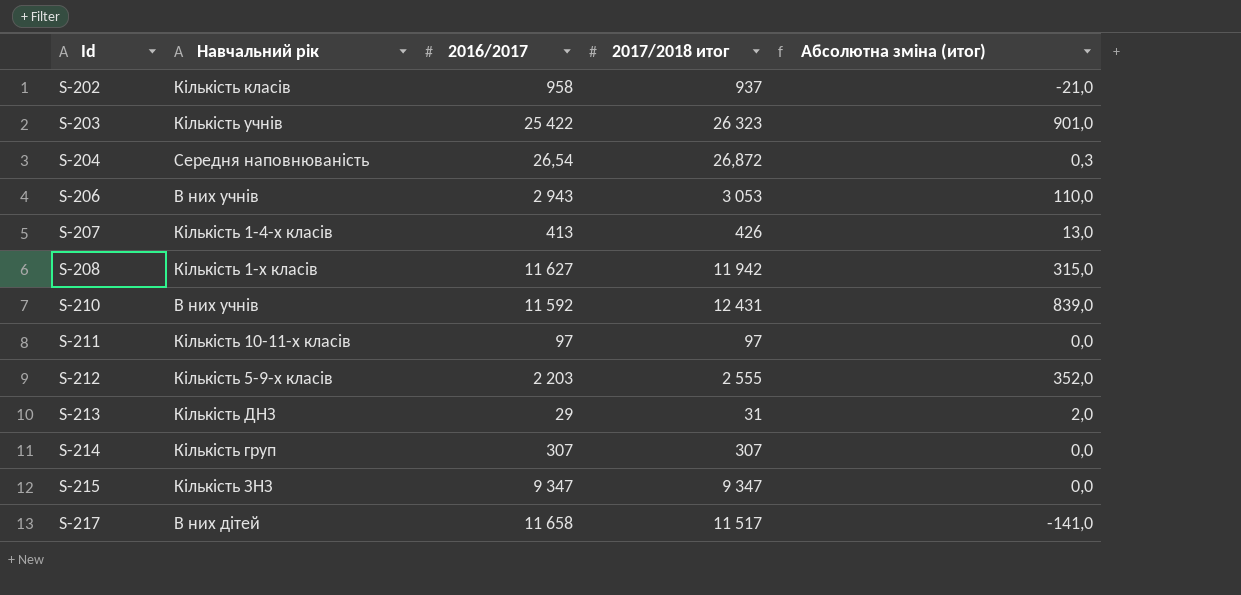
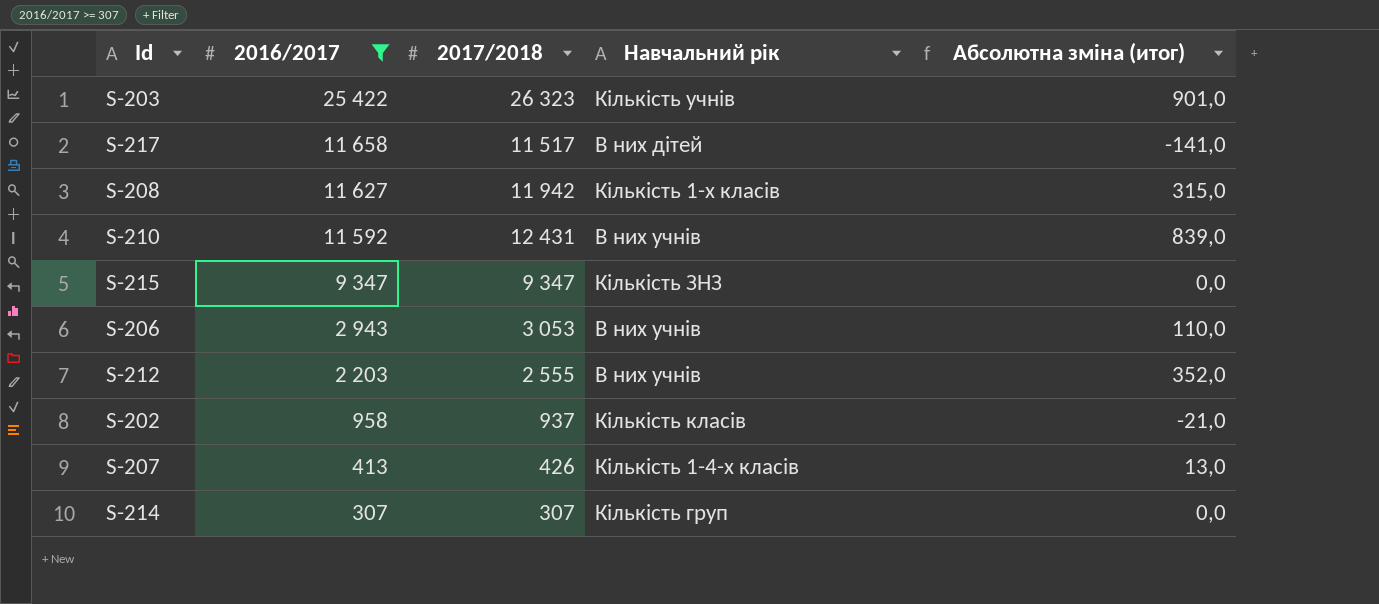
filter: none -> 2016/2017 >= 307
row order: Id ascending -> 2016/2017 descending
column name: 2017/2018 итог -> 2017/2018
column Навчальний рiк | position: 2 -> 4
S-212 | Навчальний рiк: Кiлькiсть 5-9-х класiв -> В них учнiв

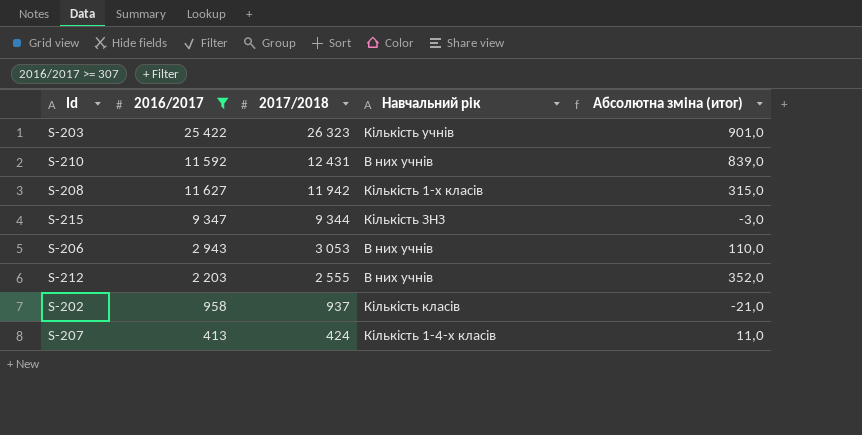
row order: 2016/2017 descending -> 2017/2018 descending
row S-217: 11 658 | 11 517 | В них дітей | -141,0 -> none
row S-214: 307 | 307 | Кількість груп | 0,0 -> none
S-215 | 2017/2018: 9 347 -> 9 344
S-215 | Абсолютна зміна (итог): 0,0 -> -3,0
S-207 | 2017/2018: 426 -> 424
S-207 | Абсолютна зміна (итог): 13,0 -> 11,0

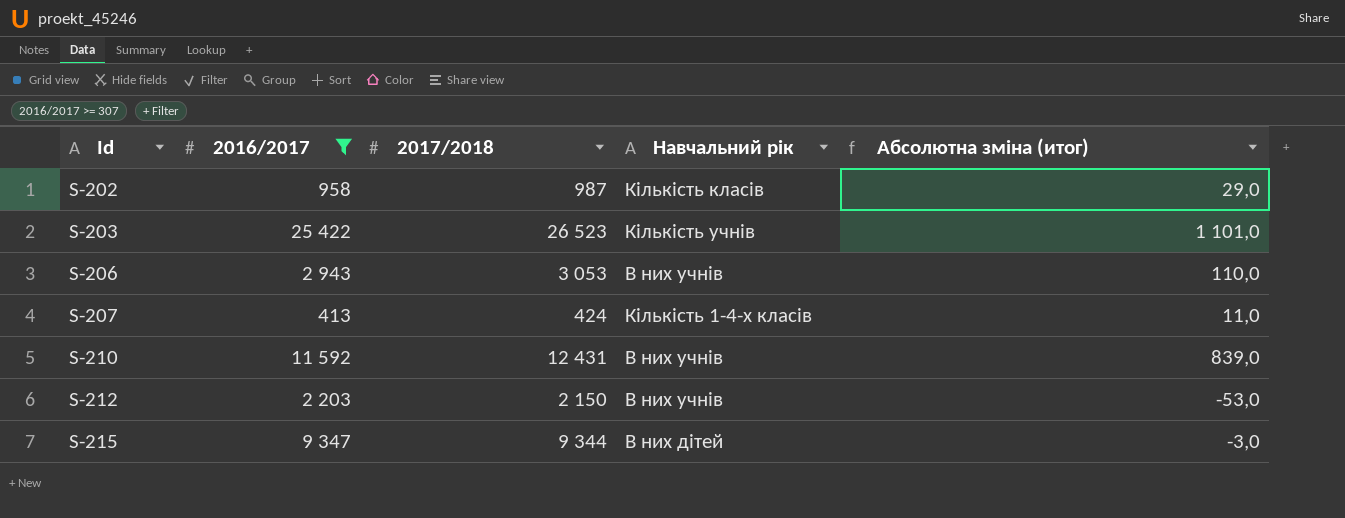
row order: 2017/2018 descending -> Id ascending
row S-208: 11 627 | 11 942 | Кiлькiсть 1-х класiв | 315,0 -> none
S-202 | 2017/2018: 937 -> 987
S-202 | Абсолютна зміна (итог): -21,0 -> 29,0
S-203 | 2017/2018: 26 323 -> 26 523
S-203 | Абсолютна зміна (итог): 901,0 -> 1 101,0
S-212 | 2017/2018: 2 555 -> 2 150
S-212 | Абсолютна зміна (итог): 352,0 -> -53,0
S-215 | Навчальний рiк: Кiлькiсть ЗНЗ -> В них дітей

